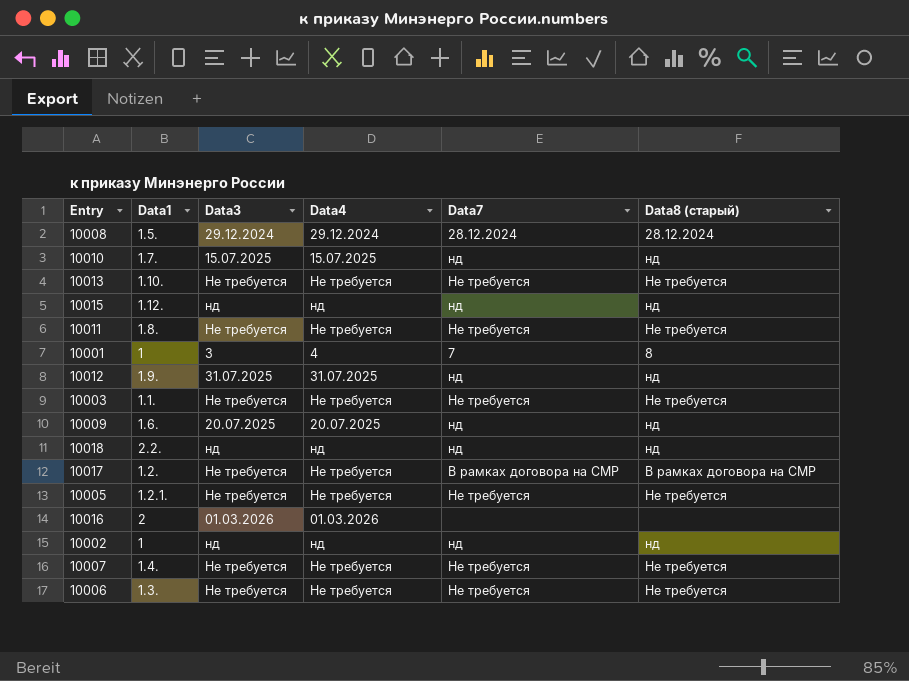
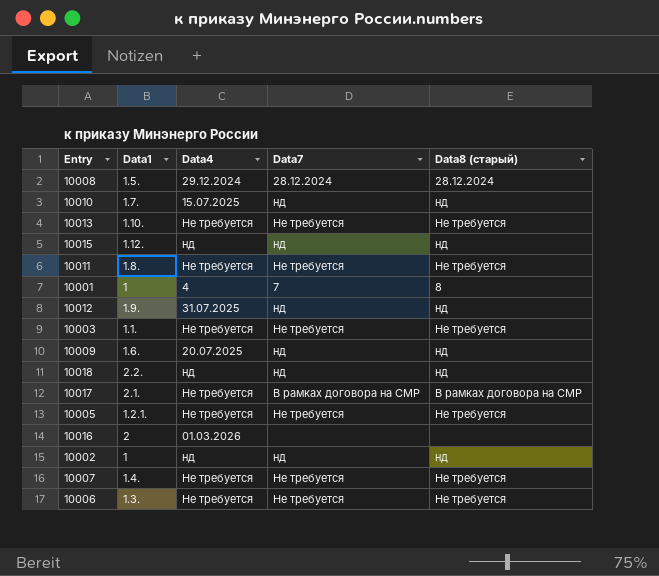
column Data3 | position: 3 -> none
10017 | Data1: 1.2. -> 2.1.

